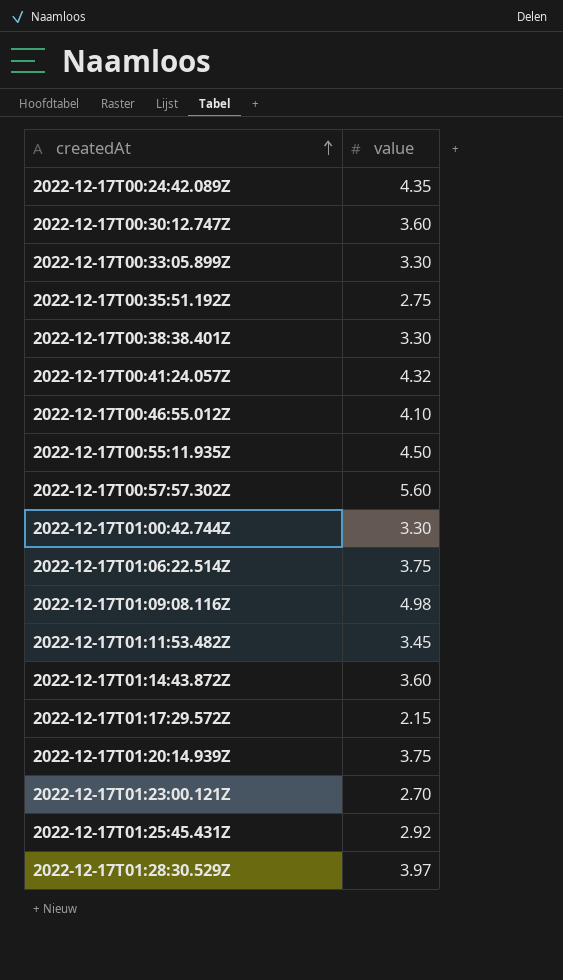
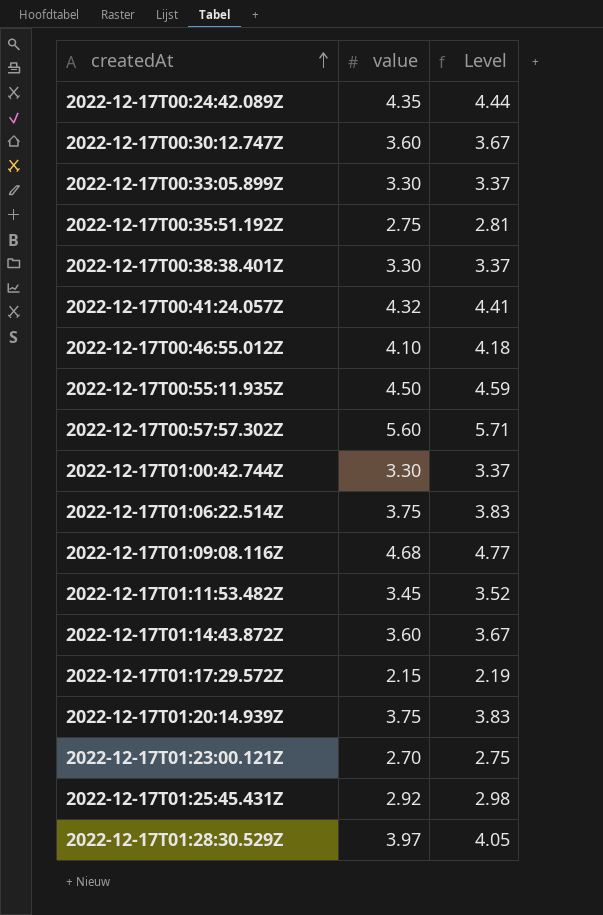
column Level | formula: none -> [value] * 1.02
2022-12-17T01:09:08.116Z | value: 4.98 -> 4.68

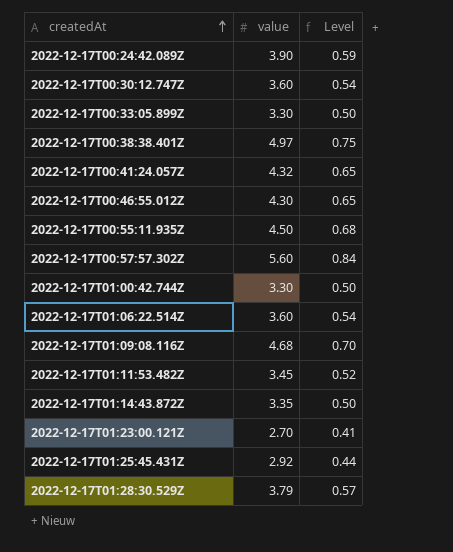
column Level | formula: [value] * 1.02 -> [value] * 0.15
row 2022-12-17T00:35:51.192Z: 2.75 | 2.81 -> none
row 2022-12-17T01:17:29.572Z: 2.15 | 2.19 -> none
row 2022-12-17T01:20:14.939Z: 3.75 | 3.83 -> none
2022-12-17T00:24:42.089Z | value: 4.35 -> 3.90
2022-12-17T00:38:38.401Z | value: 3.30 -> 4.97
2022-12-17T00:46:55.012Z | value: 4.10 -> 4.30
2022-12-17T01:06:22.514Z | value: 3.75 -> 3.60
2022-12-17T01:14:43.872Z | value: 3.60 -> 3.35
2022-12-17T01:28:30.529Z | value: 3.97 -> 3.79

